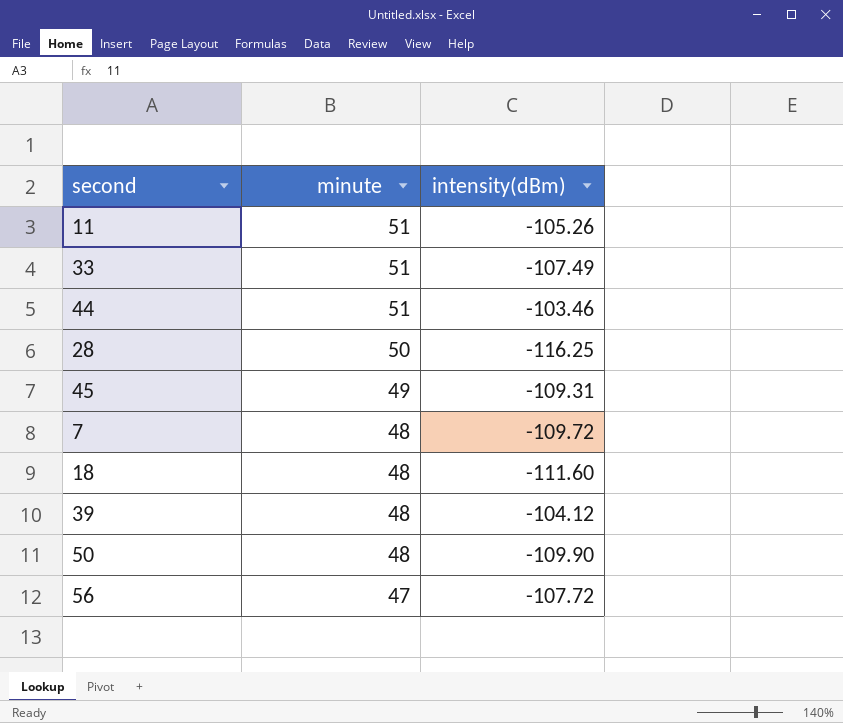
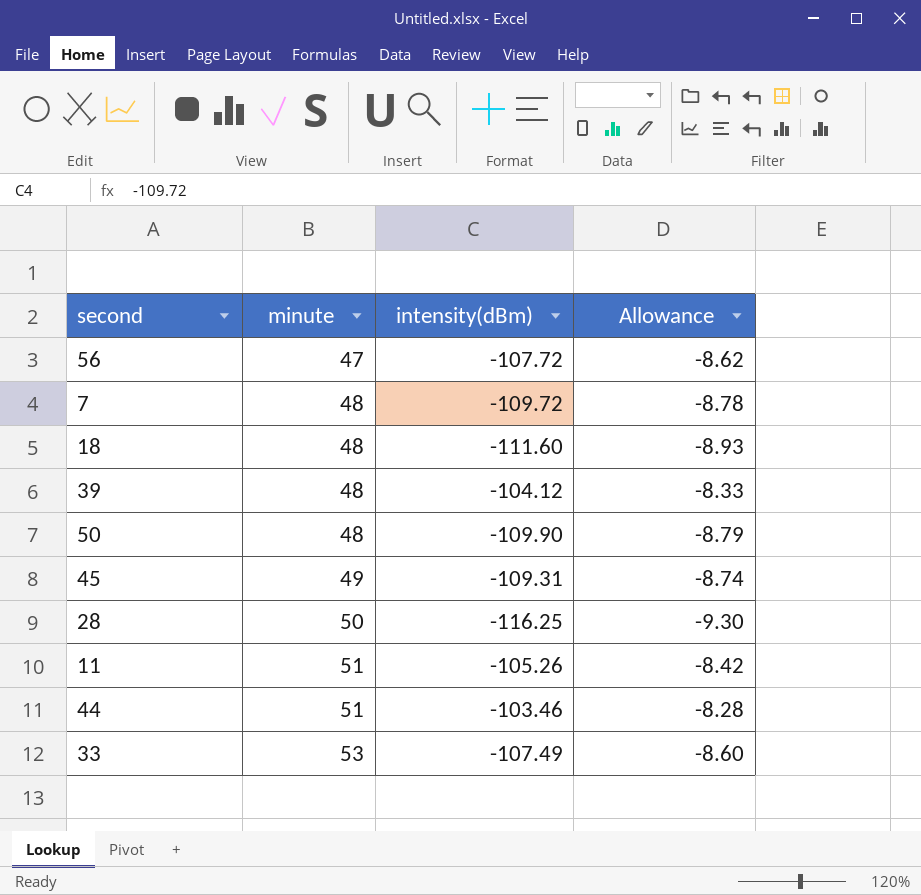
row order: minute descending -> minute ascending
column Allowance | formula: none -> [intensity(dBm)] * 0.08
33 | minute: 51 -> 53

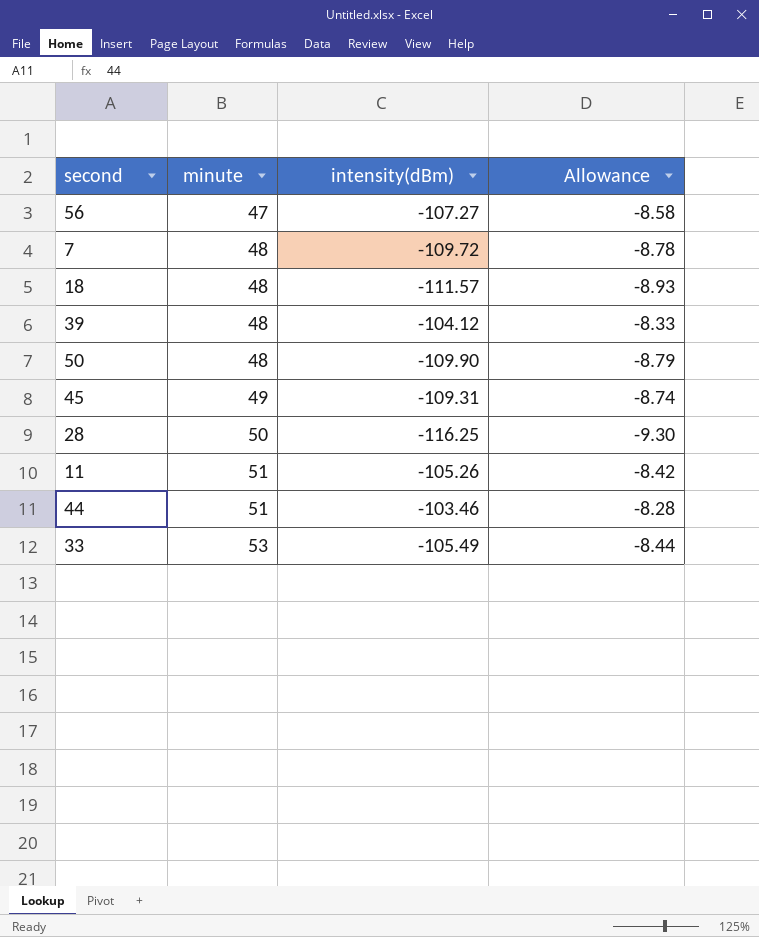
56 | intensity(dBm): -107.72 -> -107.27
56 | Allowance: -8.62 -> -8.58
18 | intensity(dBm): -111.60 -> -111.57
33 | intensity(dBm): -107.49 -> -105.49
33 | Allowance: -8.60 -> -8.44

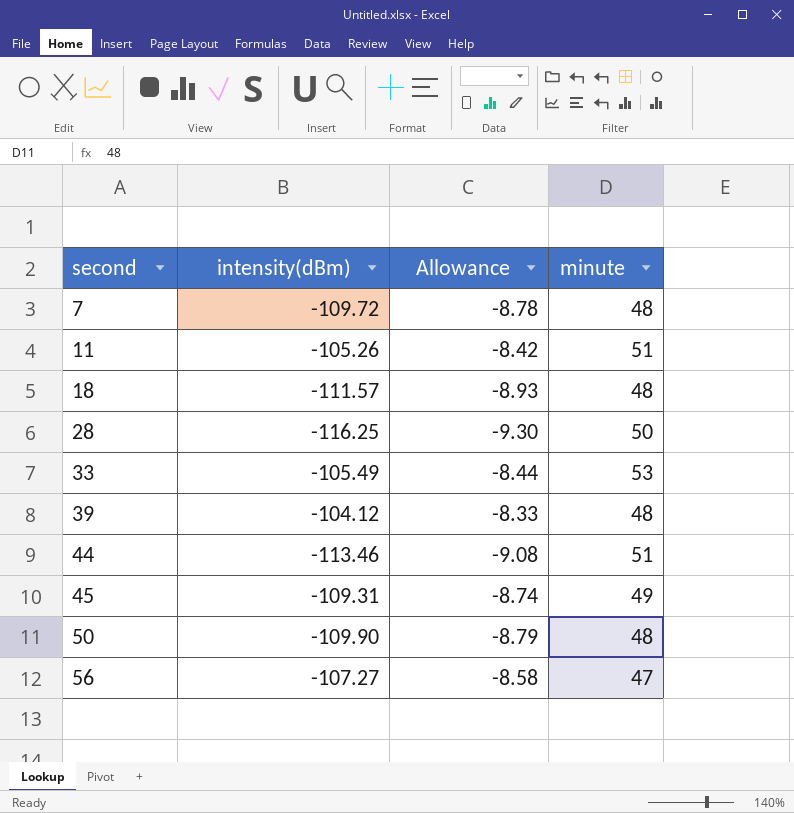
row order: minute ascending -> second ascending
column minute | position: 2 -> 4
44 | intensity(dBm): -103.46 -> -113.46
44 | Allowance: -8.28 -> -9.08

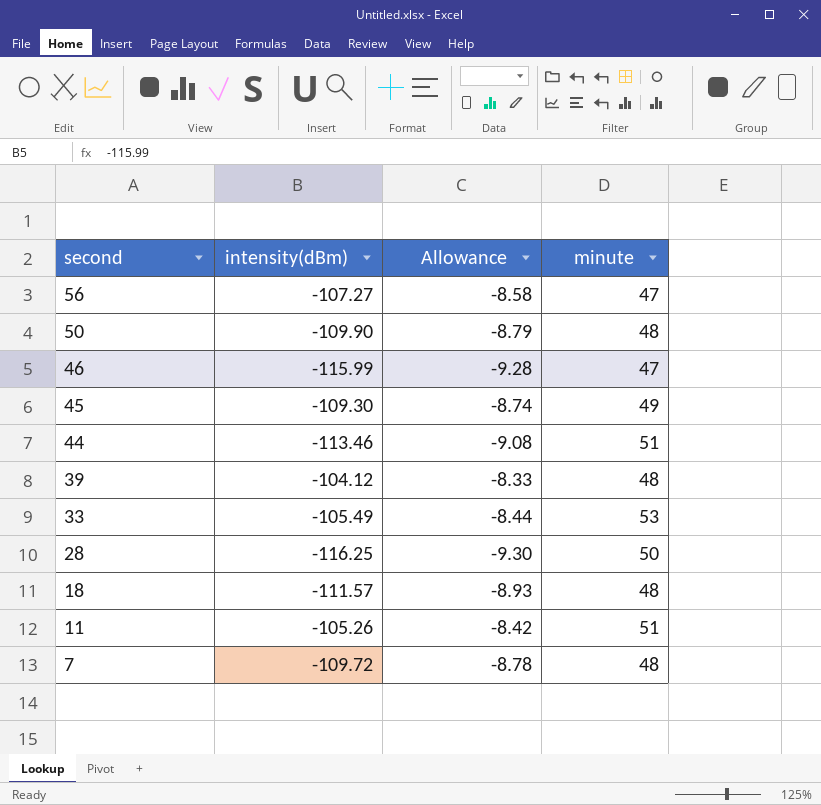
row order: second ascending -> second descending
row 46: none -> -115.99 | -9.28 | 47
45 | intensity(dBm): -109.31 -> -109.30

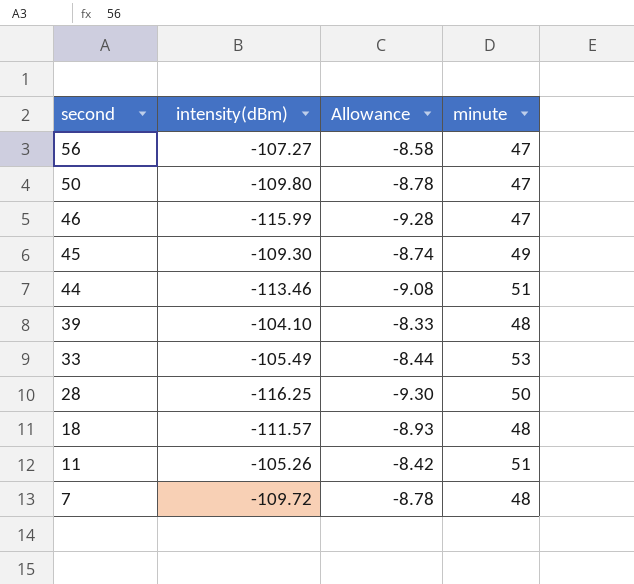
50 | intensity(dBm): -109.90 -> -109.80
50 | Allowance: -8.79 -> -8.78
50 | minute: 48 -> 47
39 | intensity(dBm): -104.12 -> -104.10

